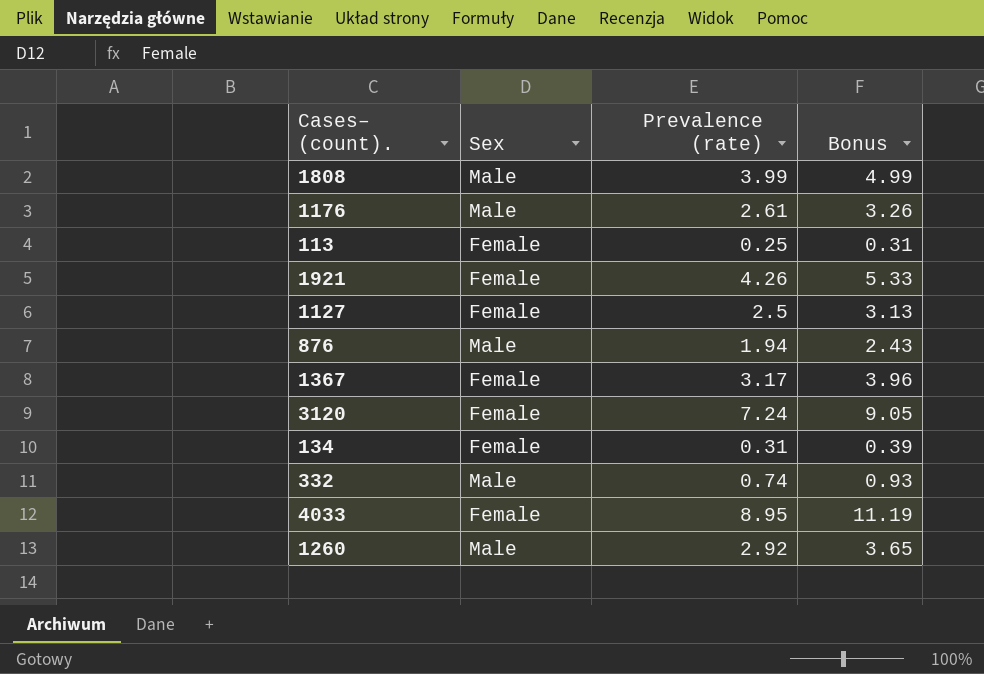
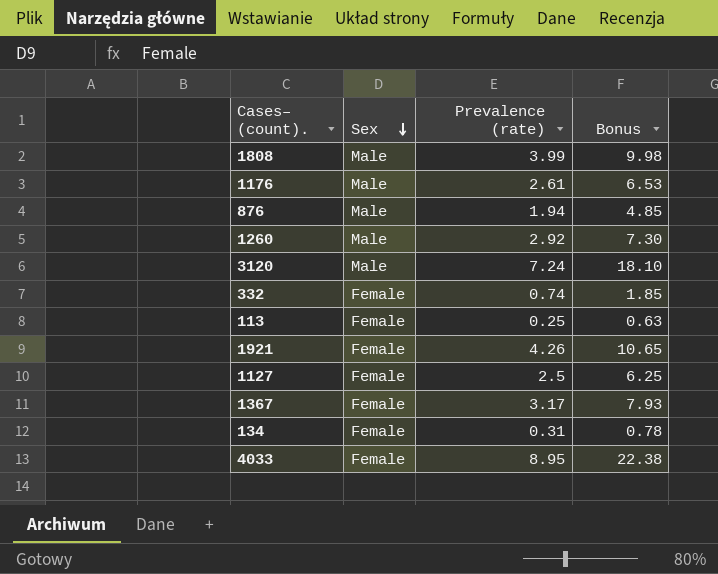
row order: none -> Sex descending
column Bonus | formula: [Prevalence (rate)] * 1.25 -> [Prevalence (rate)] * 2.5
3120 | Sex: Female -> Male
332 | Sex: Male -> Female

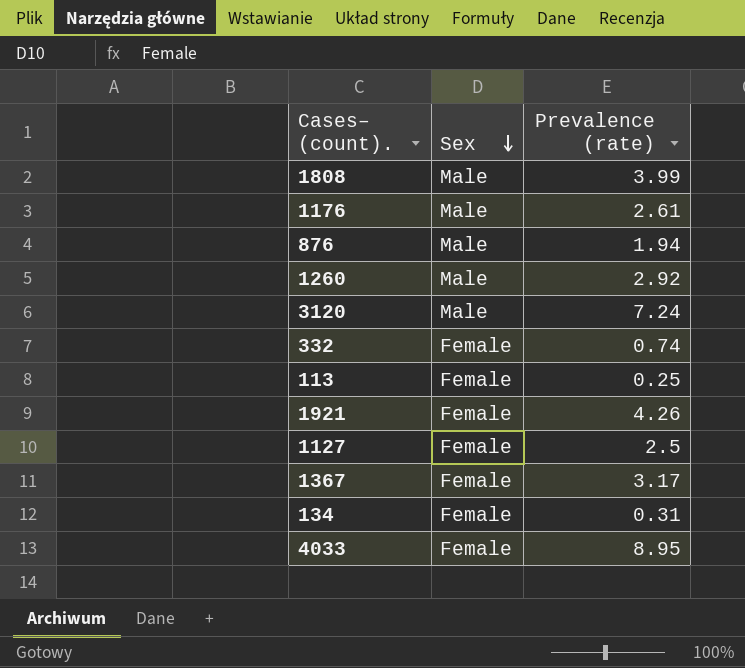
column Bonus | formula: [Prevalence (rate)] * 2.5 -> none

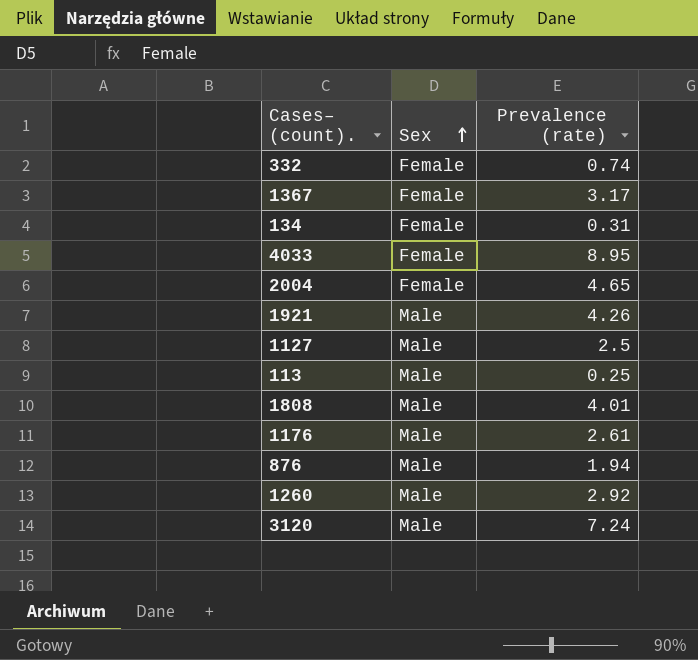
row order: Sex descending -> Sex ascending
row 2004: none -> Female | 4.65
1921 | Sex: Female -> Male
1127 | Sex: Female -> Male
113 | Sex: Female -> Male
1808 | Prevalence (rate): 3.99 -> 4.01

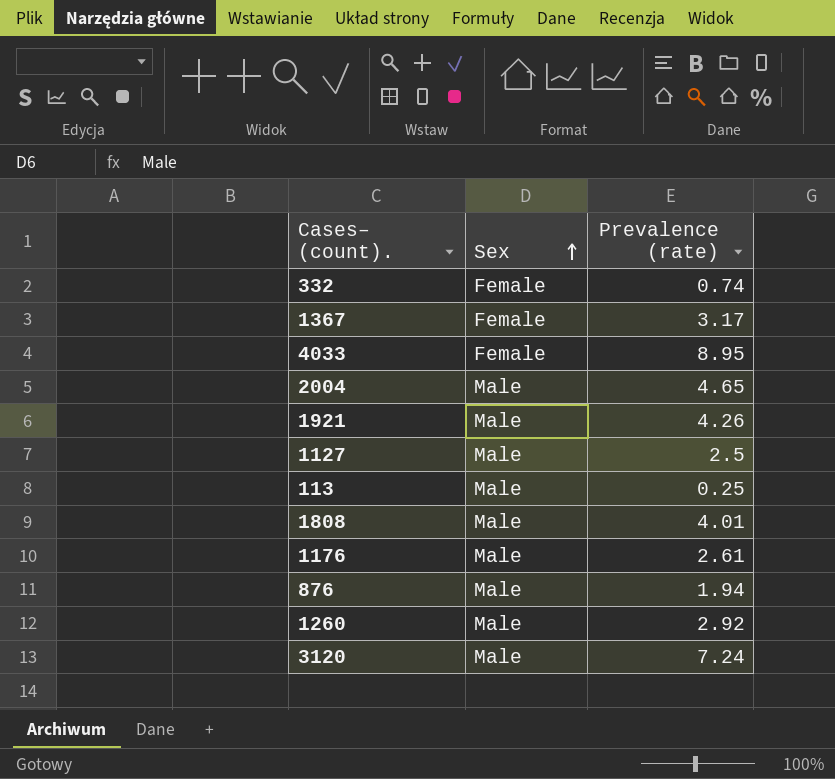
row 134: Female | 0.31 -> none
2004 | Sex: Female -> Male

